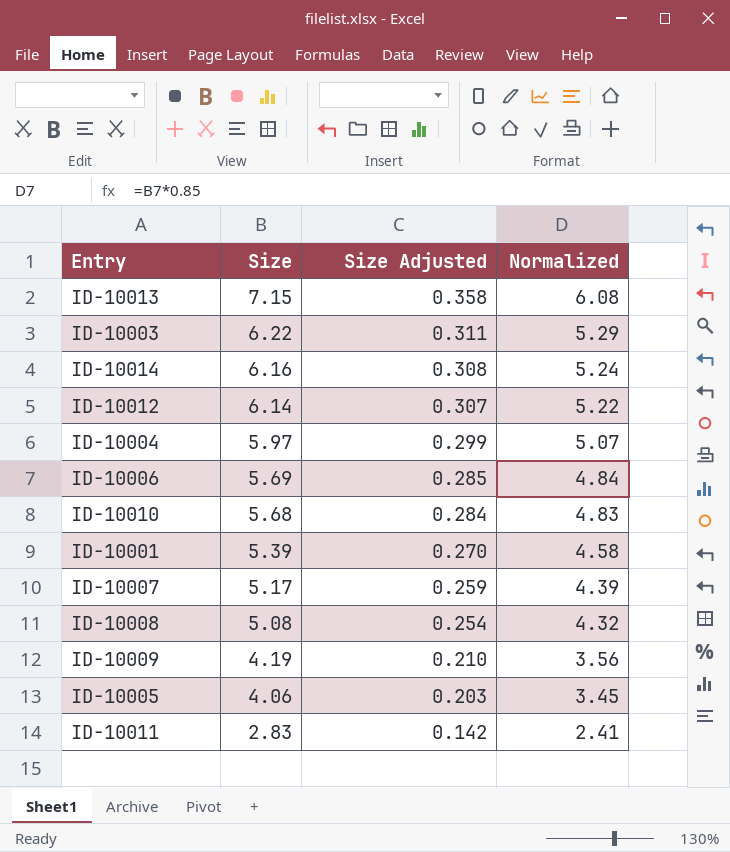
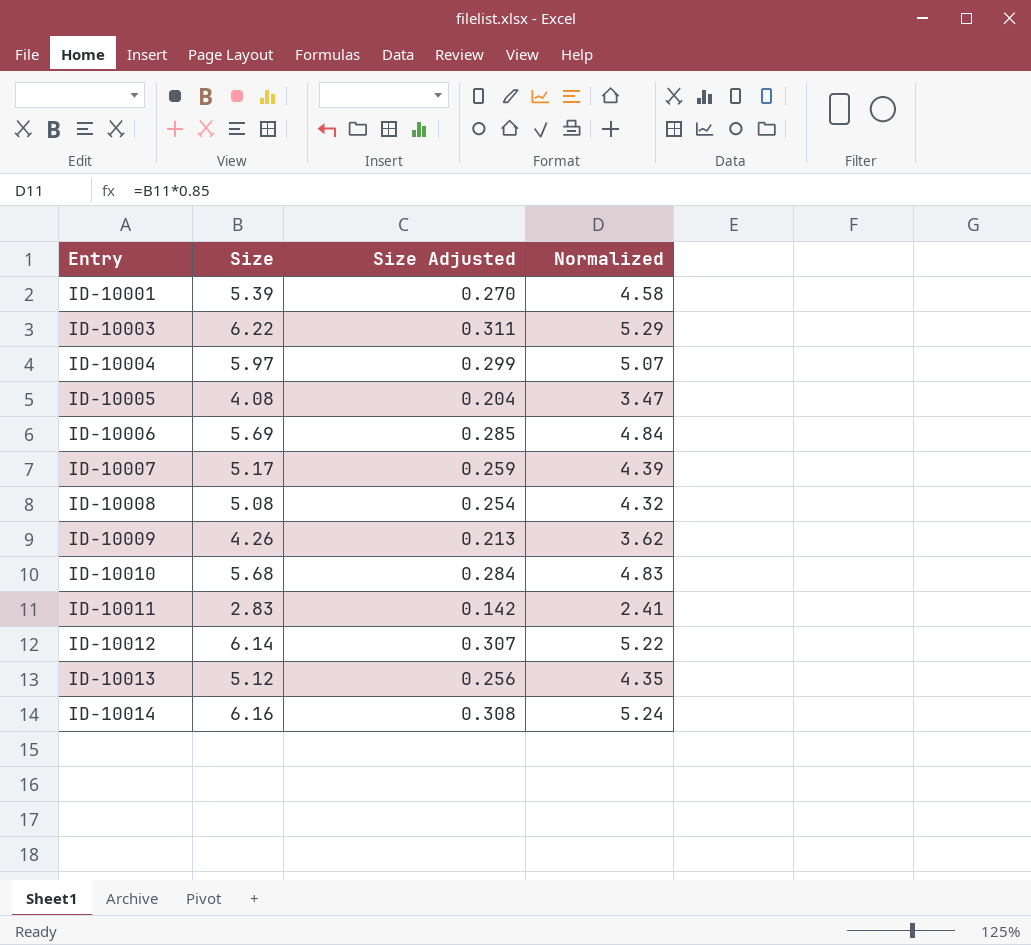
row order: Size descending -> Entry ascending
ID-10005 | Size: 4.06 -> 4.08
ID-10005 | Size Adjusted: 0.203 -> 0.204
ID-10005 | Normalized: 3.45 -> 3.47
ID-10009 | Size: 4.19 -> 4.26
ID-10009 | Size Adjusted: 0.210 -> 0.213
ID-10009 | Normalized: 3.56 -> 3.62
ID-10013 | Size: 7.15 -> 5.12
ID-10013 | Size Adjusted: 0.358 -> 0.256
ID-10013 | Normalized: 6.08 -> 4.35

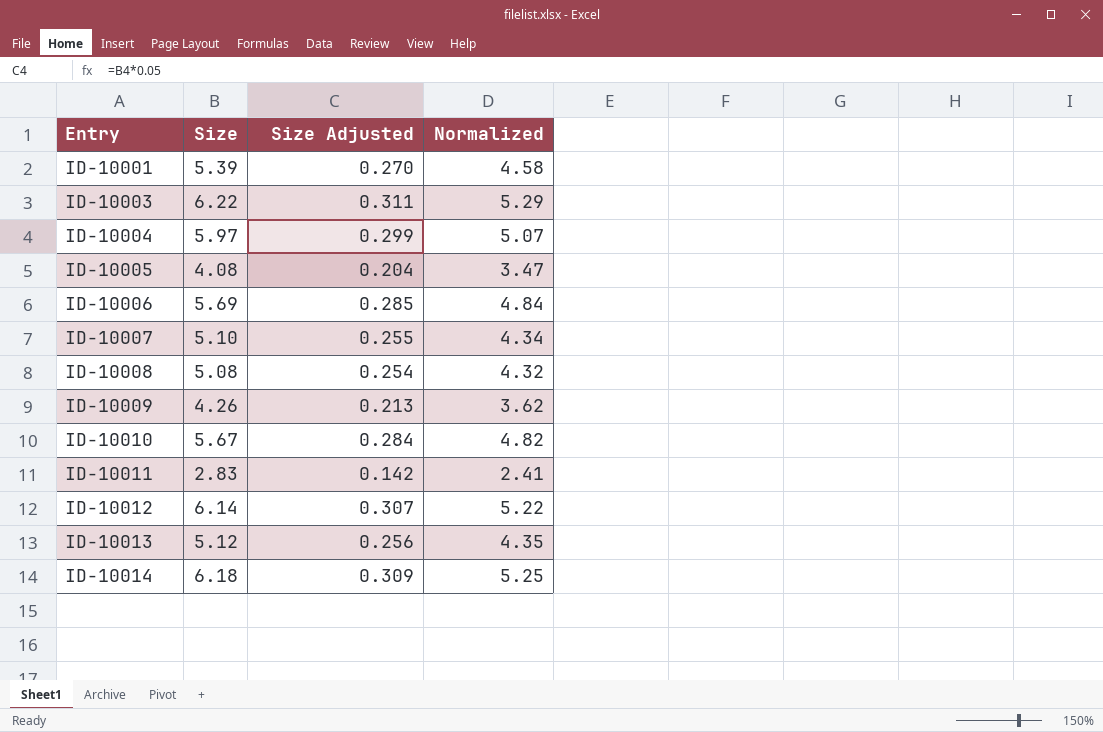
ID-10007 | Size: 5.17 -> 5.10
ID-10007 | Size Adjusted: 0.259 -> 0.255
ID-10007 | Normalized: 4.39 -> 4.34
ID-10010 | Size: 5.68 -> 5.67
ID-10010 | Normalized: 4.83 -> 4.82
ID-10014 | Size: 6.16 -> 6.18
ID-10014 | Size Adjusted: 0.308 -> 0.309
ID-10014 | Normalized: 5.24 -> 5.25

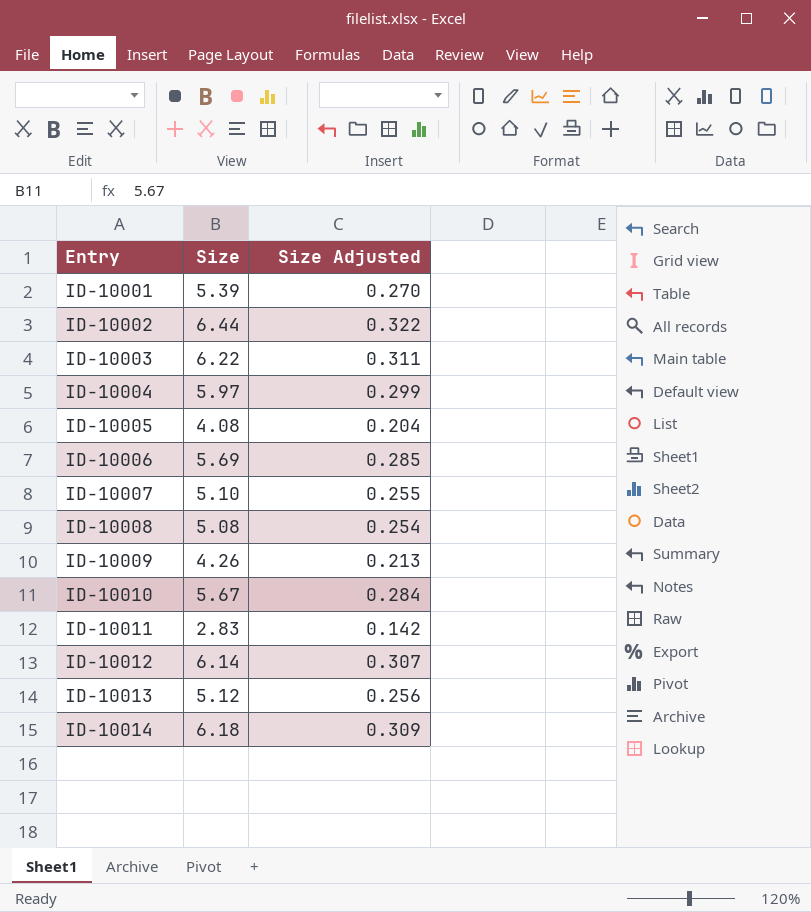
column Normalized | formula: [Size] * 0.85 -> none
row ID-10002: none -> 6.44 | 0.322

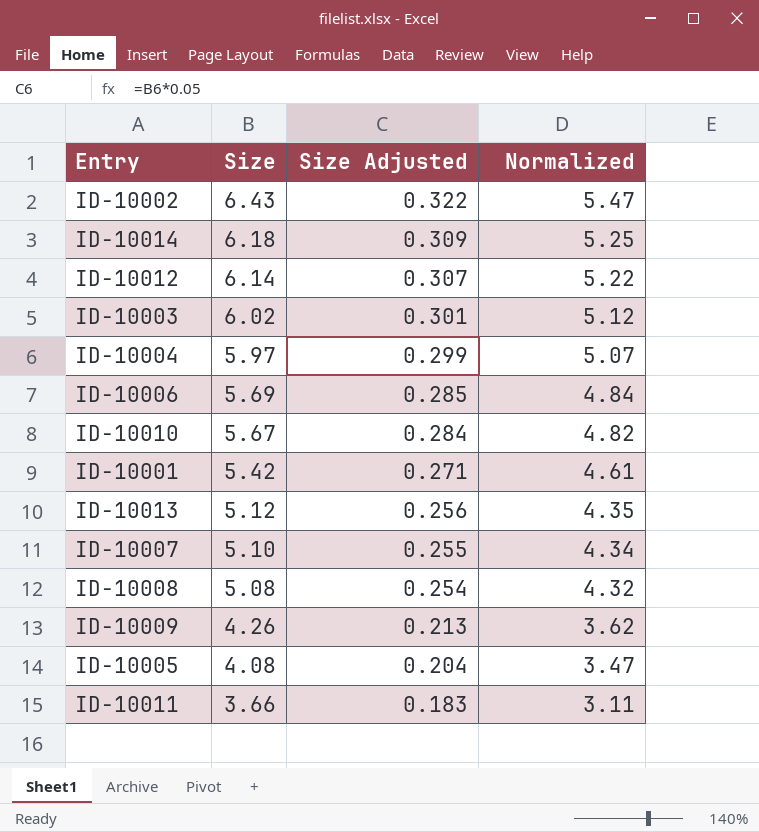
row order: Entry ascending -> Size descending
column Normalized | formula: none -> [Size] * 0.85
ID-10002 | Size: 6.44 -> 6.43
ID-10003 | Size: 6.22 -> 6.02
ID-10003 | Size Adjusted: 0.311 -> 0.301
ID-10001 | Size: 5.39 -> 5.42
ID-10001 | Size Adjusted: 0.270 -> 0.271
ID-10011 | Size: 2.83 -> 3.66
ID-10011 | Size Adjusted: 0.142 -> 0.183

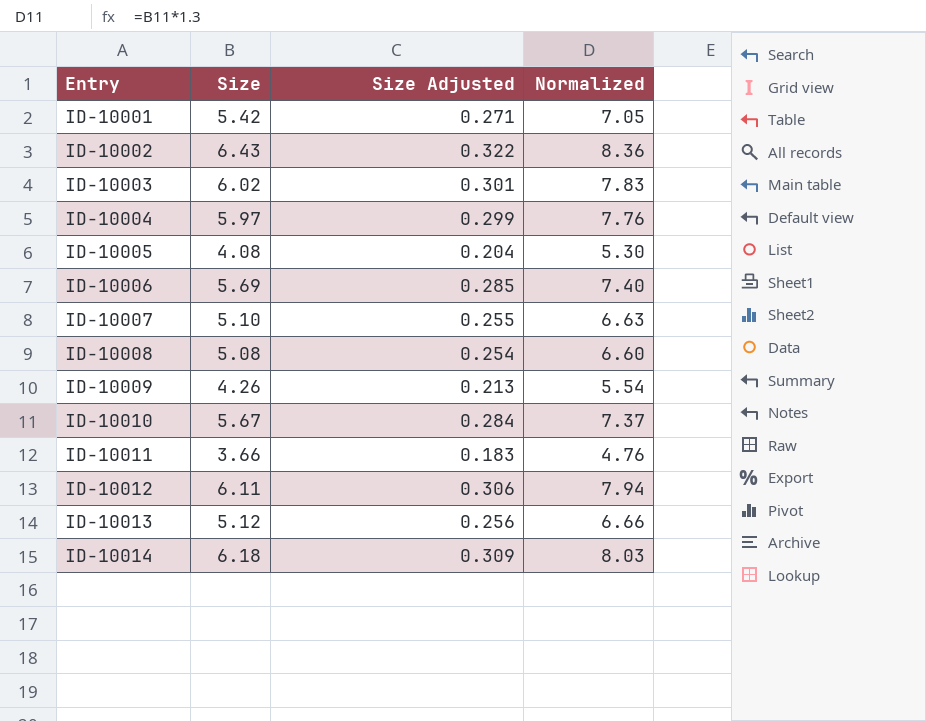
row order: Size descending -> Entry ascending
column Normalized | formula: [Size] * 0.85 -> [Size] * 1.3
ID-10012 | Size: 6.14 -> 6.11
ID-10012 | Size Adjusted: 0.307 -> 0.306

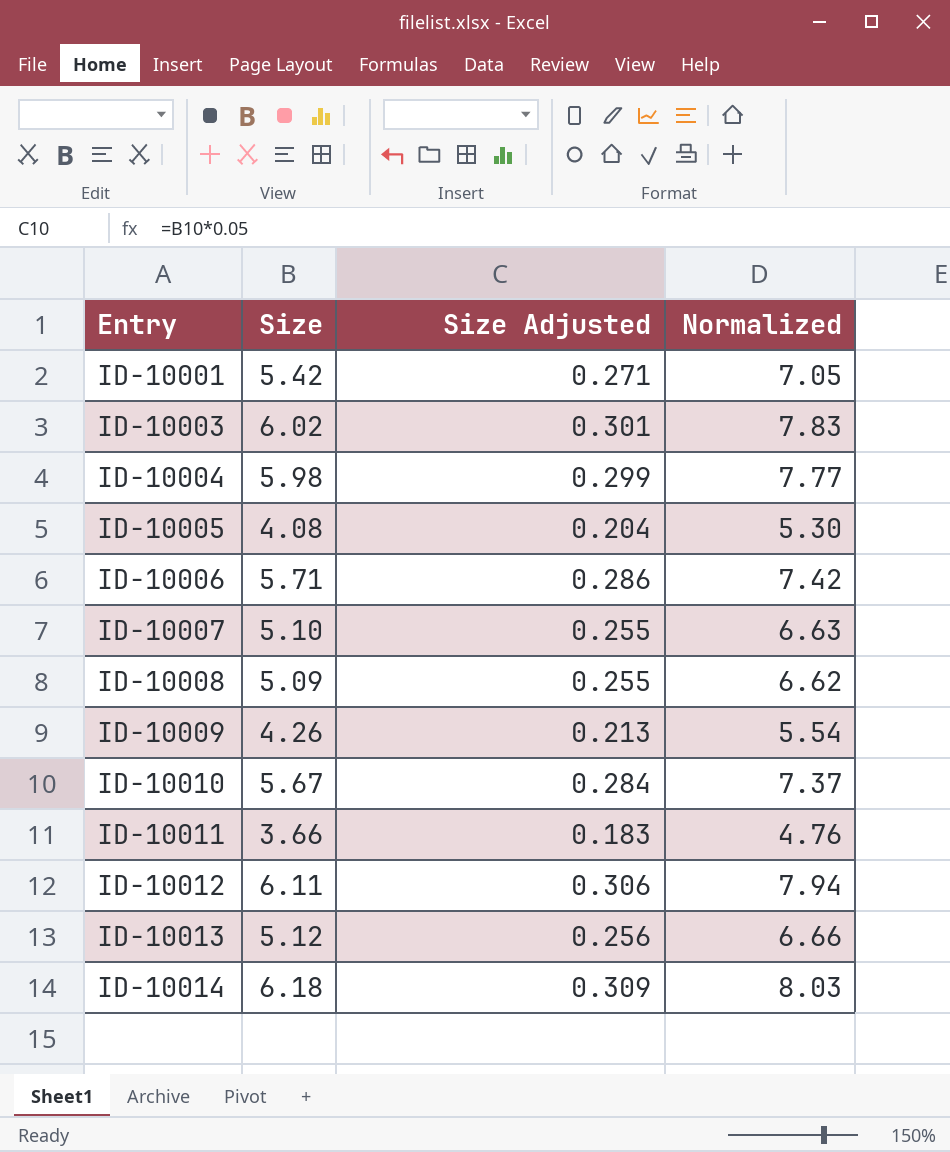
row ID-10002: 6.43 | 0.322 | 8.36 -> none
ID-10004 | Size: 5.97 -> 5.98
ID-10004 | Normalized: 7.76 -> 7.77
ID-10006 | Size: 5.69 -> 5.71
ID-10006 | Size Adjusted: 0.285 -> 0.286
ID-10006 | Normalized: 7.40 -> 7.42
ID-10008 | Size: 5.08 -> 5.09
ID-10008 | Size Adjusted: 0.254 -> 0.255
ID-10008 | Normalized: 6.60 -> 6.62

